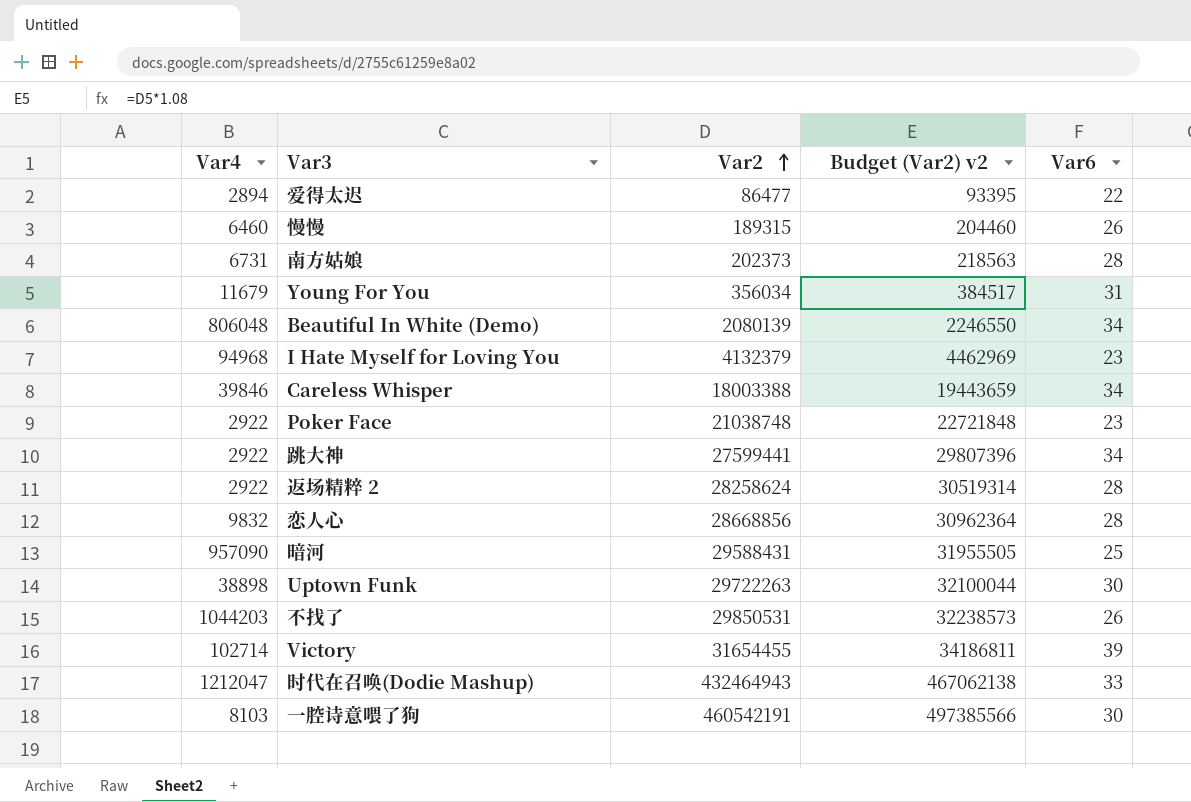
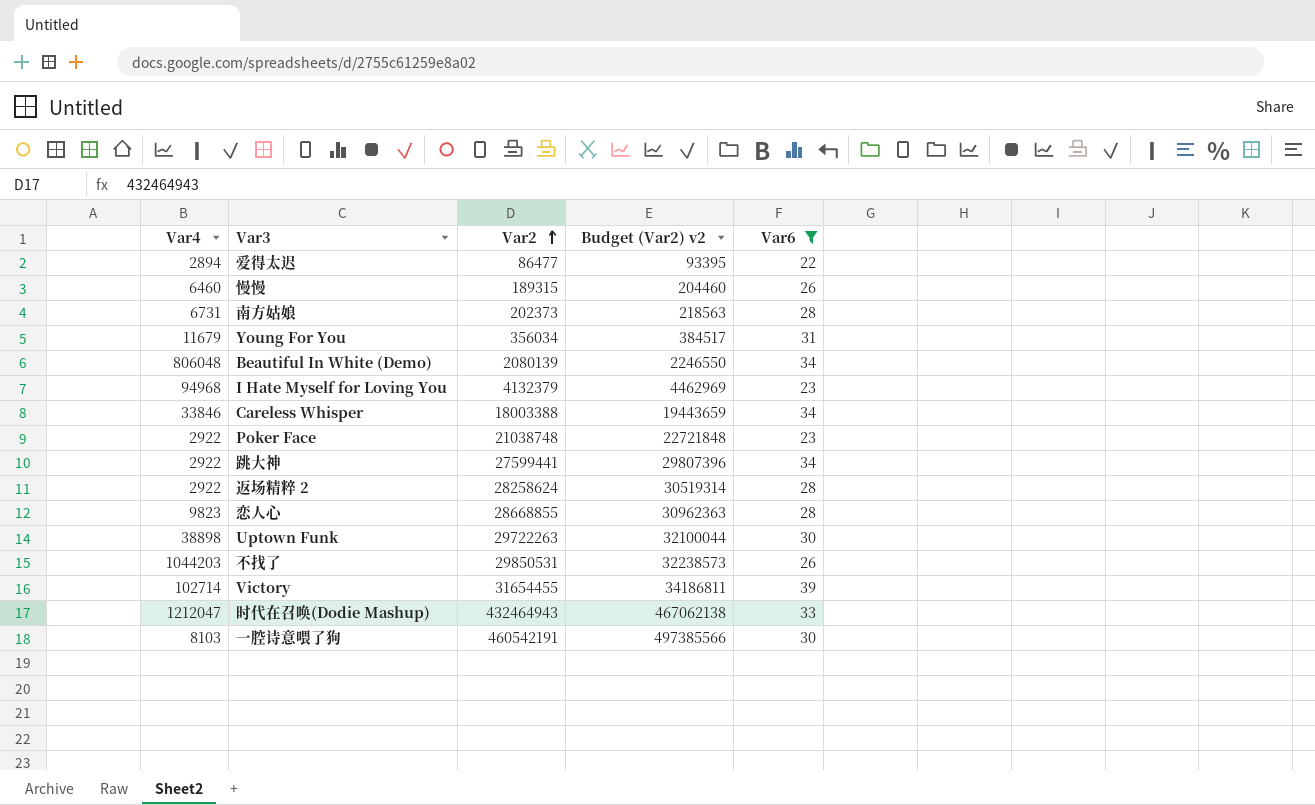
filter: none -> Var6 != 25
Careless Whisper | Var4: 39846 -> 33846
恋人心 | Var4: 9832 -> 9823
恋人心 | Var2: 28668856 -> 28668855
恋人心 | Budget (Var2) v2: 30962364 -> 30962363

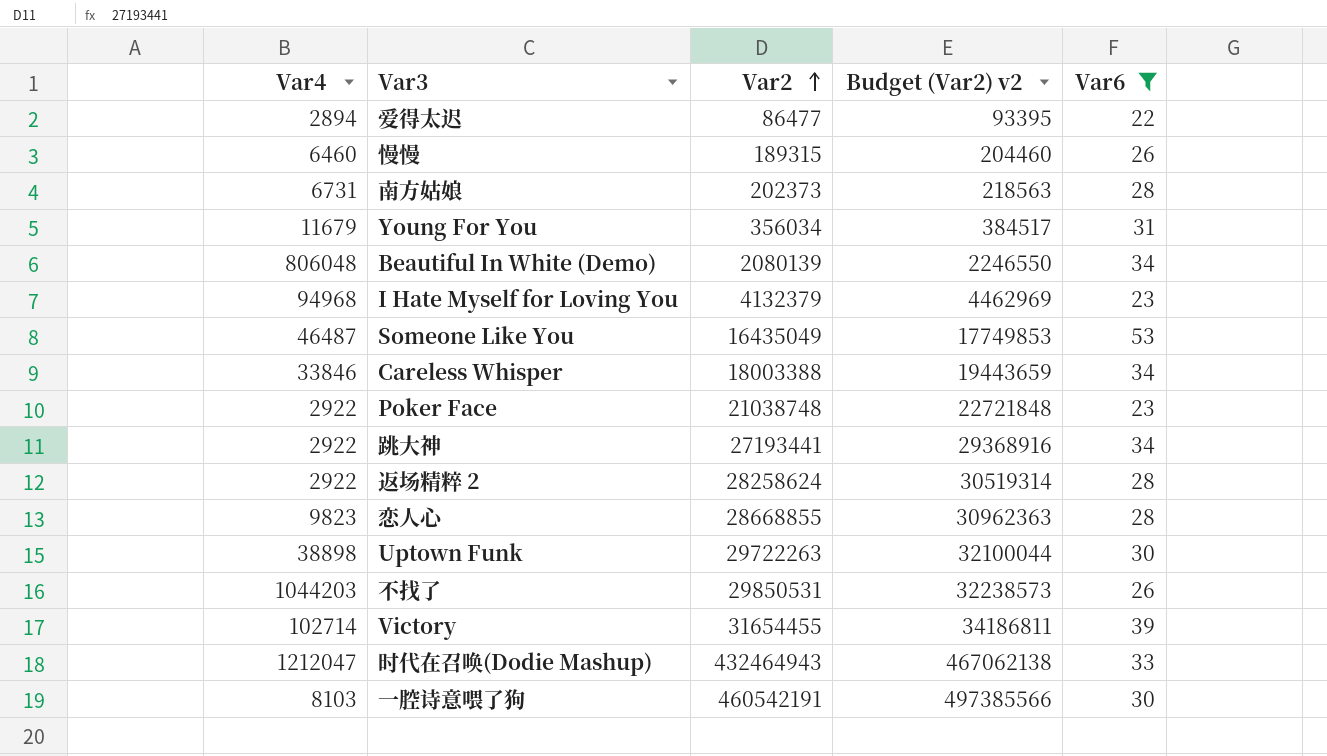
row Someone Like You: none -> 46487 | 16435049 | 17749853 | 53
跳大神 | Var2: 27599441 -> 27193441
跳大神 | Budget (Var2) v2: 29807396 -> 29368916

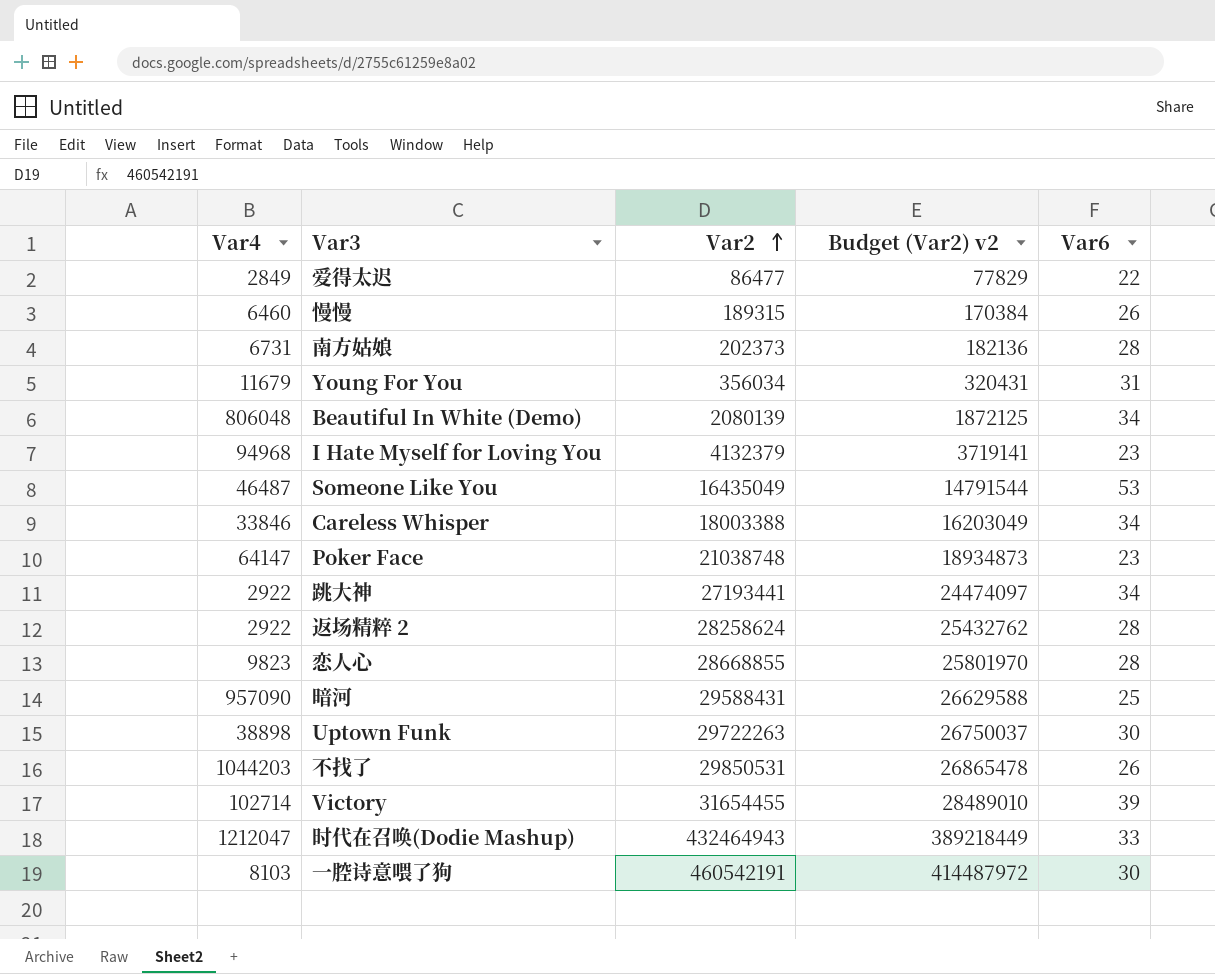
filter: Var6 != 25 -> none
column Budget (Var2) v2 | formula: [Var2] * 1.08 -> [Var2] * 0.9
爱得太迟 | Var4: 2894 -> 2849
Poker Face | Var4: 2922 -> 64147

